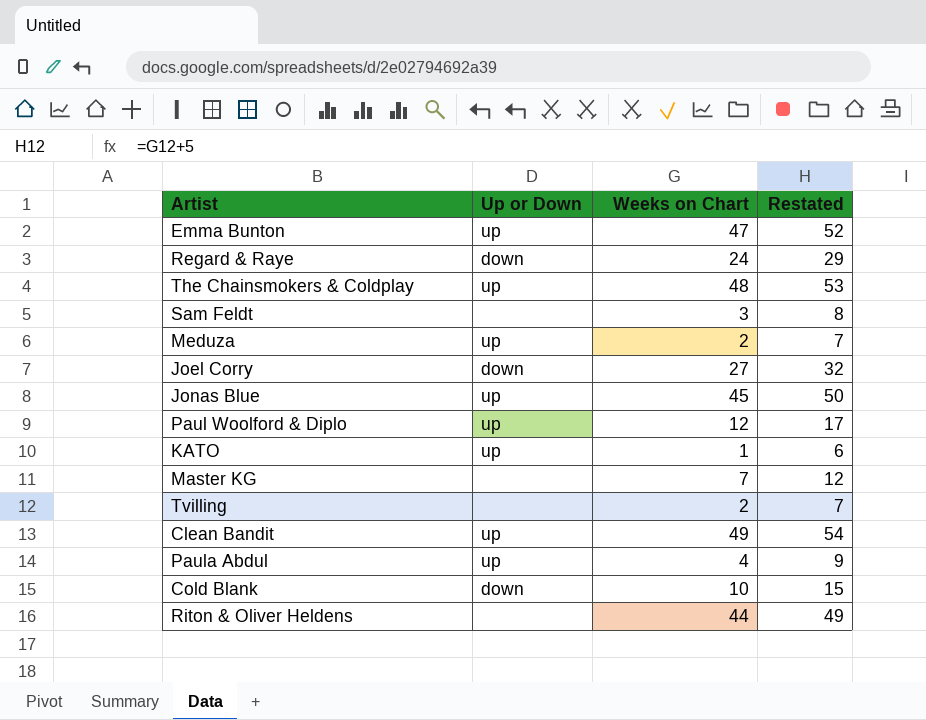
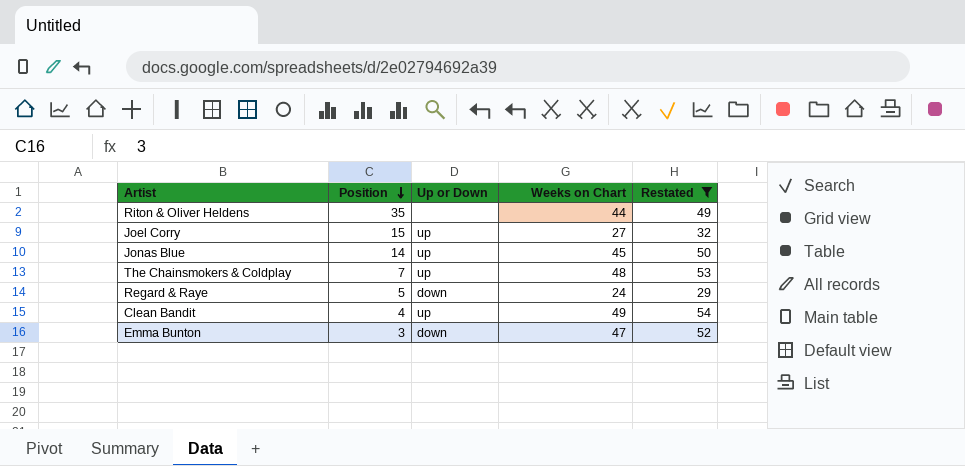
filter: none -> Restated >= 29
row order: none -> Position descending
column Position | position: none -> 2
Joel Corry | Up or Down: down -> up
Emma Bunton | Up or Down: up -> down

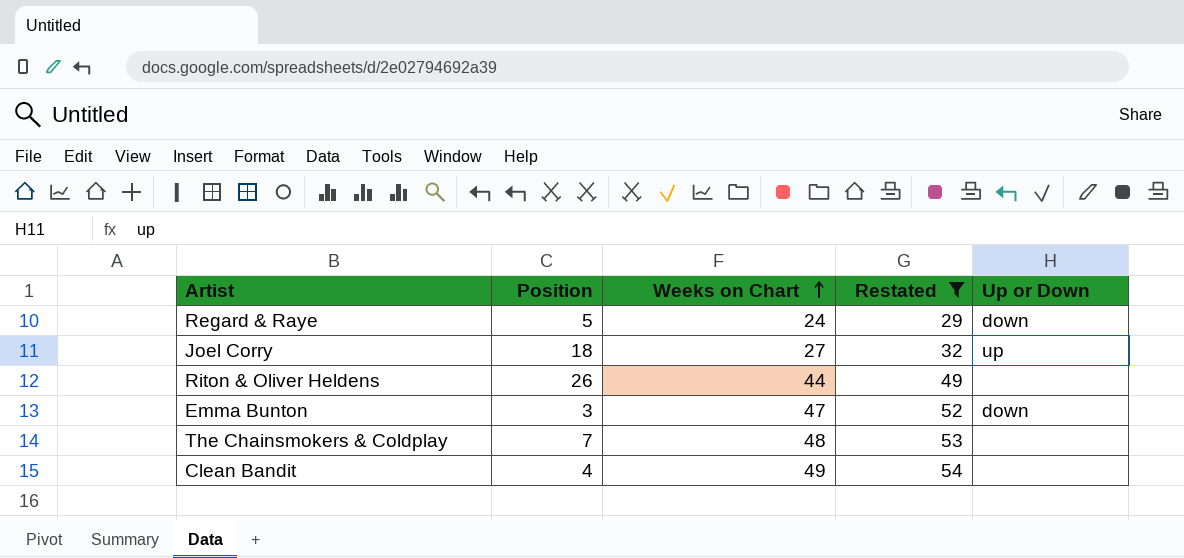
row order: Position descending -> Weeks on Chart ascending
column Up or Down | position: 3 -> 5
row Jonas Blue: 14 | up | 45 | 50 -> none
Joel Corry | Position: 15 -> 18
Riton & Oliver Heldens | Position: 35 -> 26
The Chainsmokers & Coldplay | Up or Down: up -> none
Clean Bandit | Up or Down: up -> none

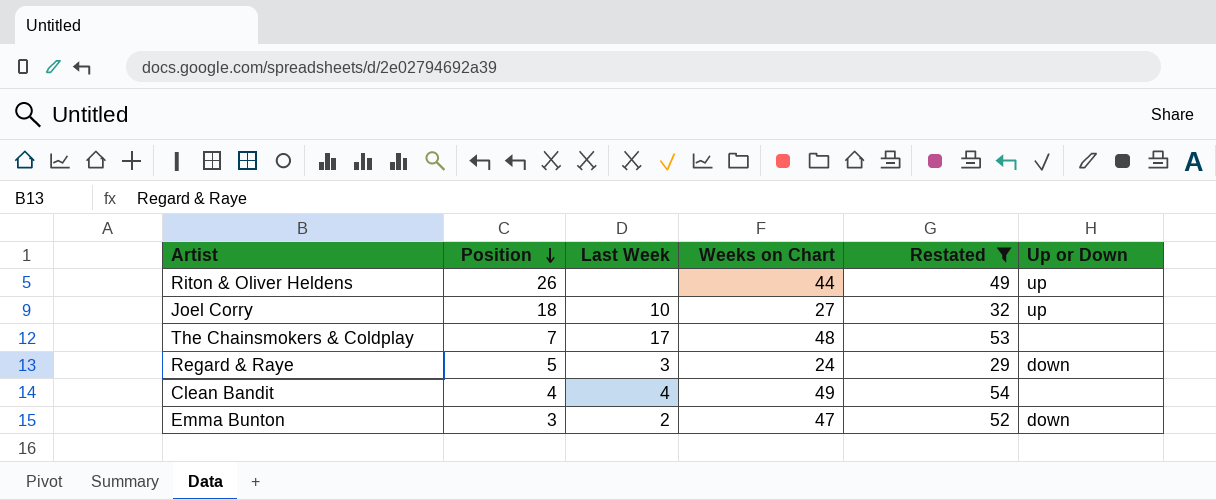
row order: Weeks on Chart ascending -> Position descending
column Last Week | position: none -> 3
Riton & Oliver Heldens | Up or Down: none -> up

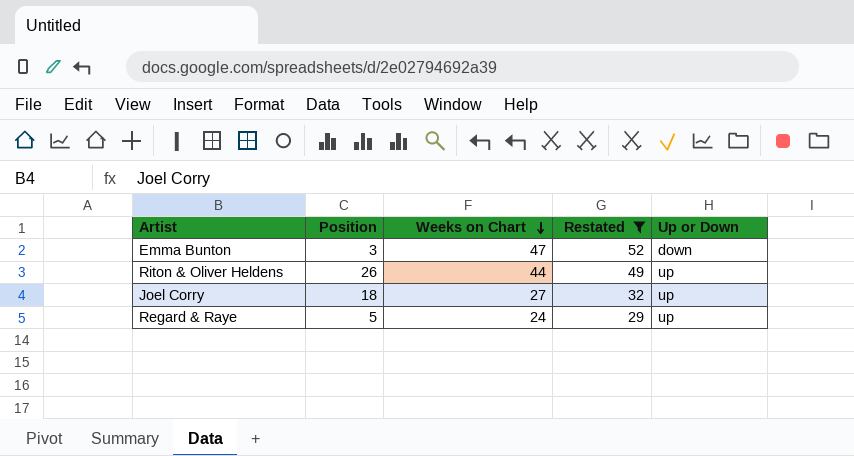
row order: Position descending -> Weeks on Chart descending
column Last Week | position: 3 -> none
row The Chainsmokers & Coldplay: 7 | 17 | 48 | 53 | none -> none
row Clean Bandit: 4 | 4 | 49 | 54 | none -> none
Regard & Raye | Up or Down: down -> up

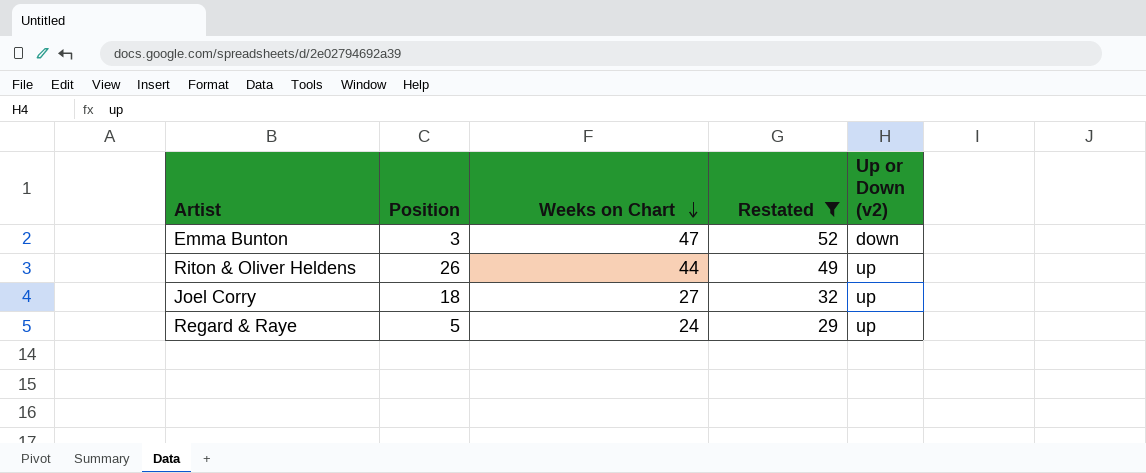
column name: Up or Down -> Up or Down (v2)

